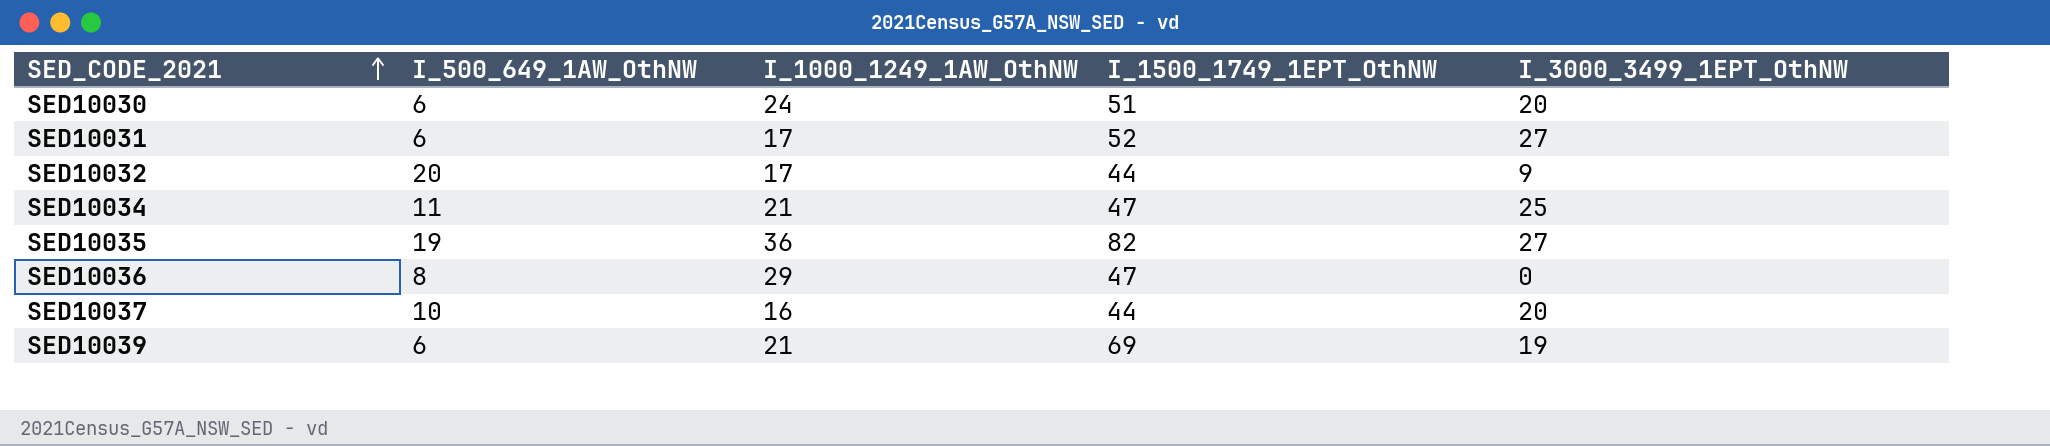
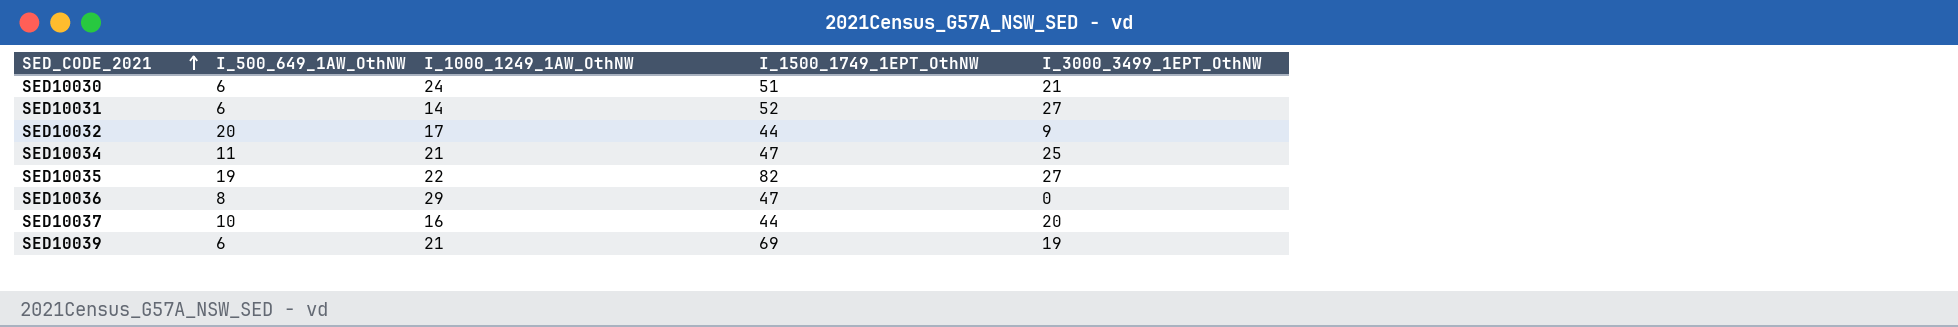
SED10030 | I_3000_3499_1EPT_OthNW: 20 -> 21
SED10031 | I_1000_1249_1AW_OthNW: 17 -> 14
SED10035 | I_1000_1249_1AW_OthNW: 36 -> 22

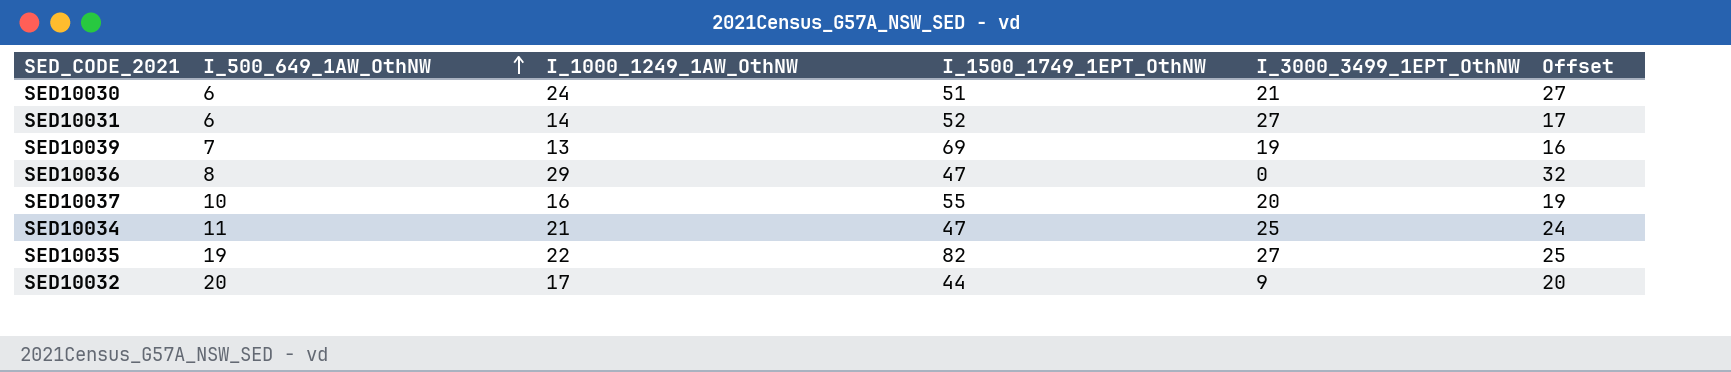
row order: SED_CODE_2021 ascending -> I_500_649_1AW_OthNW ascending
column Offset | formula: none -> [I_1000_1249_1AW_OthNW] + 3
SED10039 | I_500_649_1AW_OthNW: 6 -> 7
SED10039 | I_1000_1249_1AW_OthNW: 21 -> 13
SED10037 | I_1500_1749_1EPT_OthNW: 44 -> 55

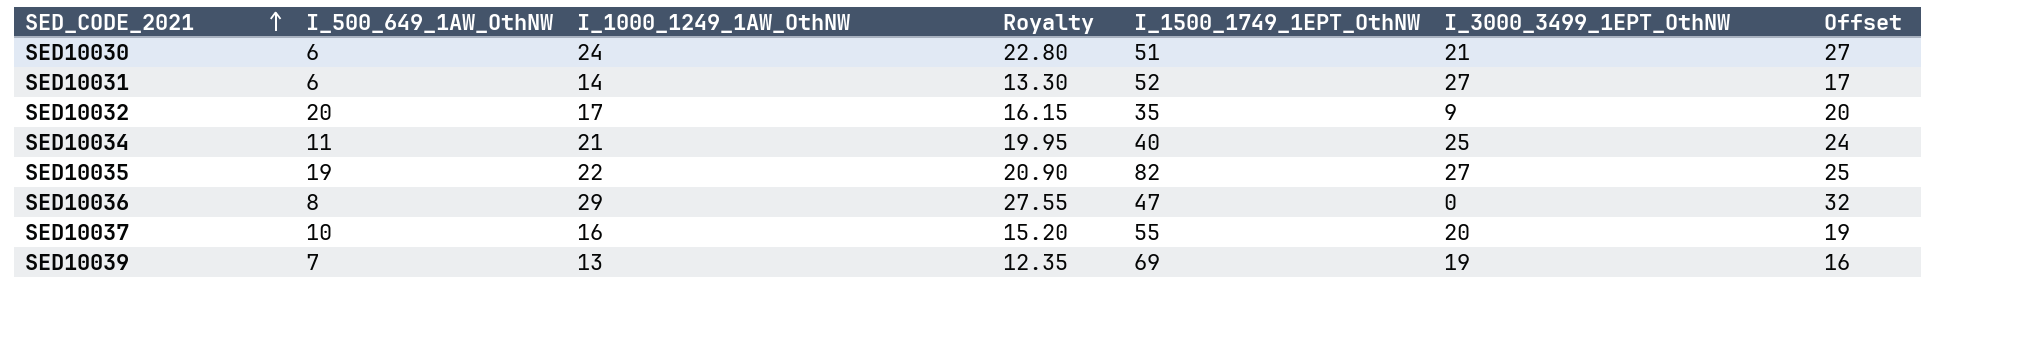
row order: I_500_649_1AW_OthNW ascending -> SED_CODE_2021 ascending
column Royalty | formula: none -> [I_1000_1249_1AW_OthNW] * 0.95
SED10032 | I_1500_1749_1EPT_OthNW: 44 -> 35
SED10034 | I_1500_1749_1EPT_OthNW: 47 -> 40

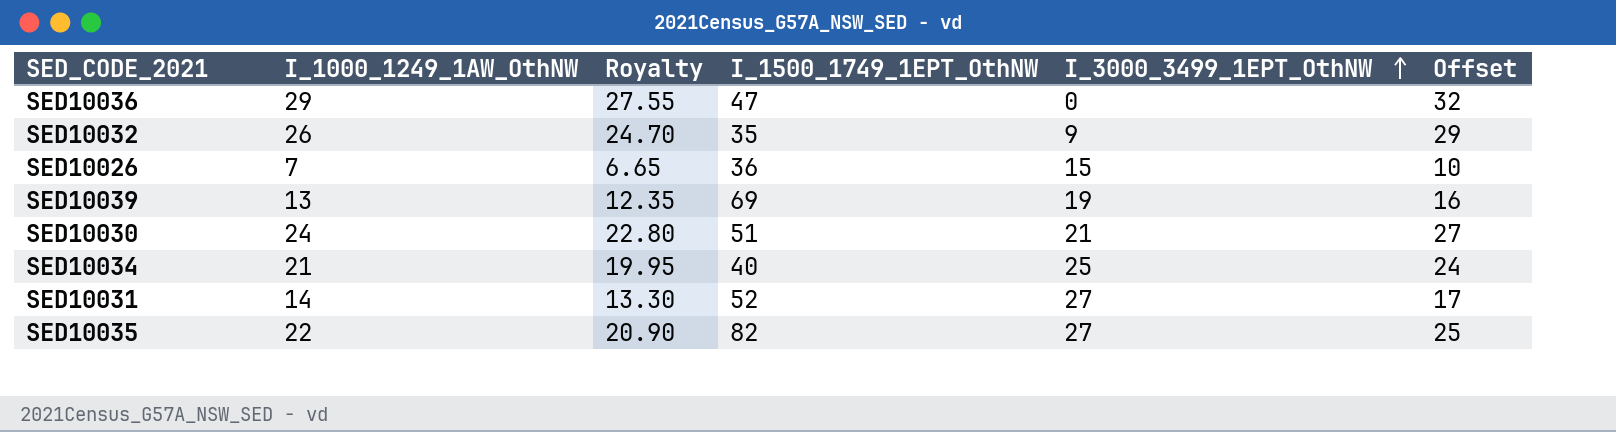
row order: SED_CODE_2021 ascending -> I_3000_3499_1EPT_OthNW ascending
column I_500_649_1AW_OthNW | position: 2 -> none
row SED10037: 10 | 16 | 15.20 | 55 | 20 | 19 -> none
SED10032 | I_1000_1249_1AW_OthNW: 17 -> 26
SED10032 | Royalty: 16.15 -> 24.70
SED10032 | Offset: 20 -> 29
row SED10026: none -> 7 | 6.65 | 36 | 15 | 10

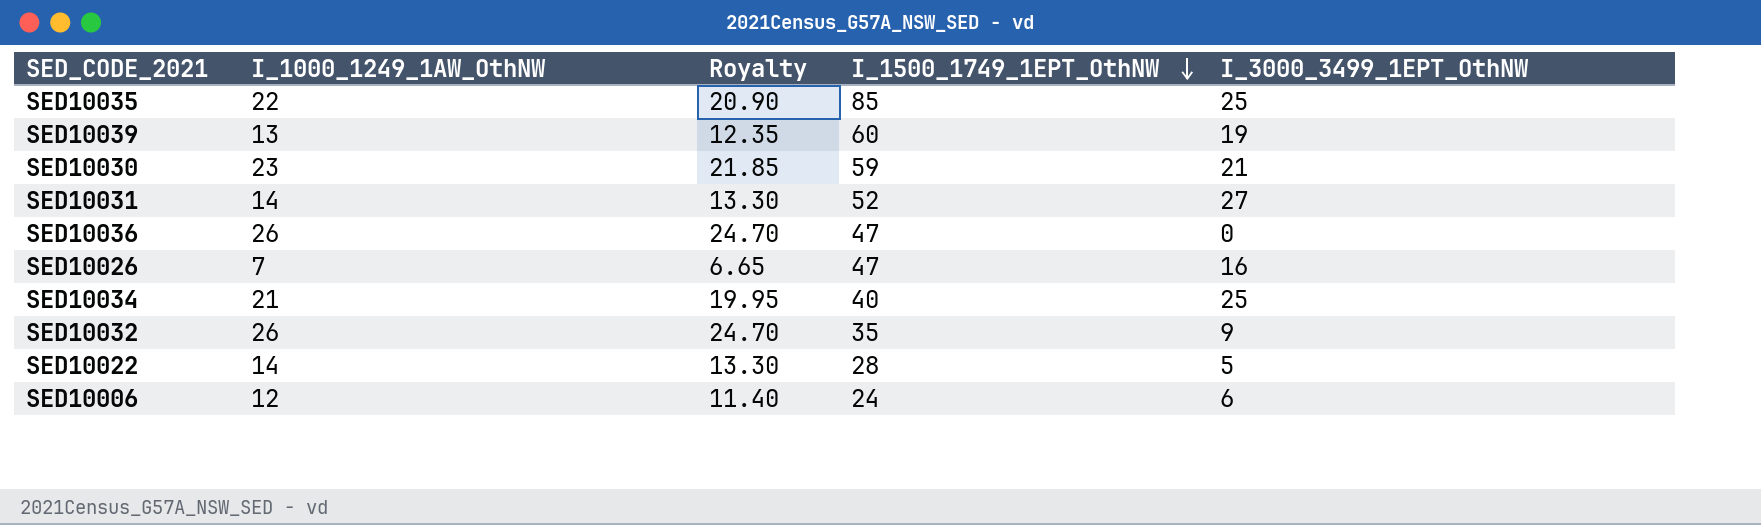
row order: I_3000_3499_1EPT_OthNW ascending -> I_1500_1749_1EPT_OthNW descending
column Offset | formula: [I_1000_1249_1AW_OthNW] + 3 -> none
SED10035 | I_1500_1749_1EPT_OthNW: 82 -> 85
SED10035 | I_3000_3499_1EPT_OthNW: 27 -> 25
SED10039 | I_1500_1749_1EPT_OthNW: 69 -> 60
SED10030 | I_1000_1249_1AW_OthNW: 24 -> 23
SED10030 | Royalty: 22.80 -> 21.85
SED10030 | I_1500_1749_1EPT_OthNW: 51 -> 59
SED10036 | I_1000_1249_1AW_OthNW: 29 -> 26
SED10036 | Royalty: 27.55 -> 24.70
SED10026 | I_1500_1749_1EPT_OthNW: 36 -> 47
SED10026 | I_3000_3499_1EPT_OthNW: 15 -> 16
row SED10022: none -> 14 | 13.30 | 28 | 5
row SED10006: none -> 12 | 11.40 | 24 | 6

